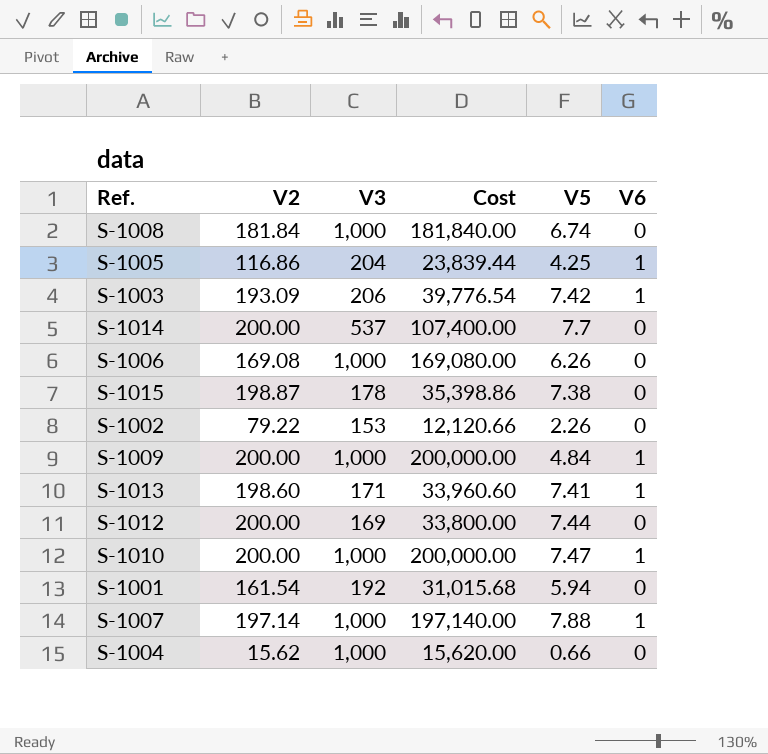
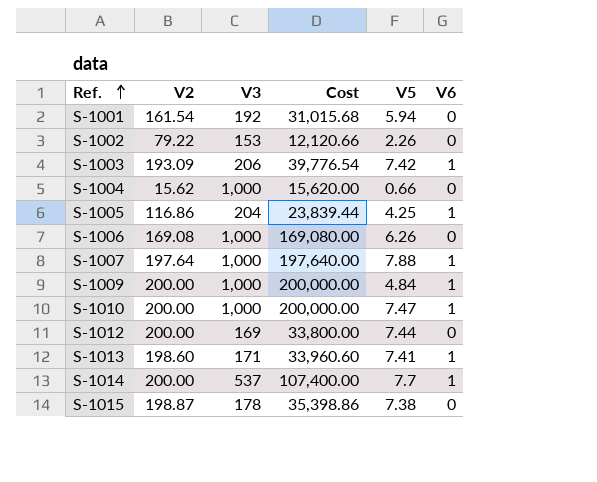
row order: none -> Ref. ascending
row S-1008: 181.84 | 1,000 | 181,840.00 | 6.74 | 0 -> none
S-1007 | V2: 197.14 -> 197.64
S-1007 | Cost: 197,140.00 -> 197,640.00
S-1014 | V6: 0 -> 1

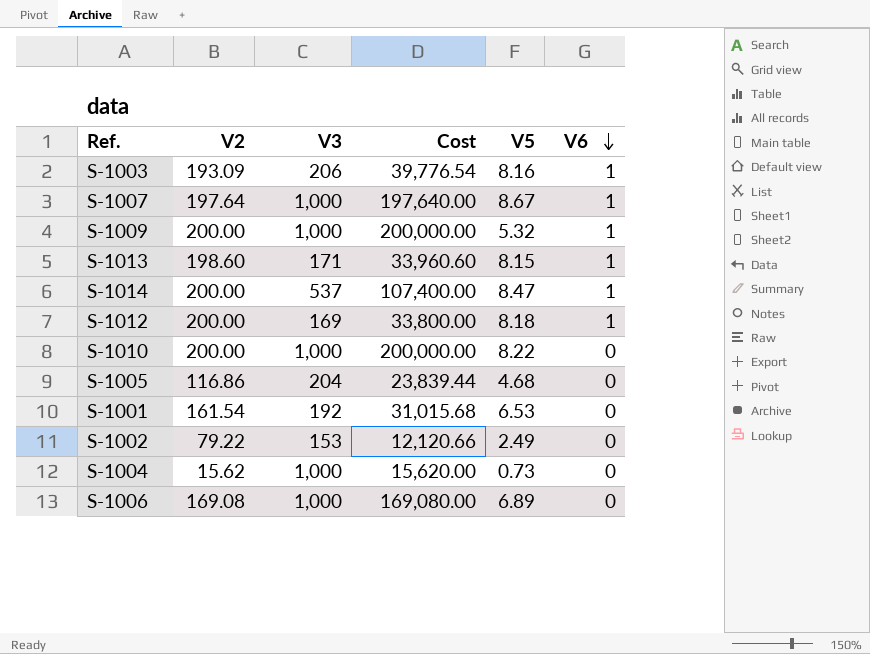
row order: Ref. ascending -> V6 descending
row S-1015: 198.87 | 178 | 35,398.86 | 7.38 | 0 -> none
S-1003 | V5: 7.42 -> 8.16
S-1007 | V5: 7.88 -> 8.67
S-1009 | V5: 4.84 -> 5.32
S-1013 | V5: 7.41 -> 8.15
S-1014 | V5: 7.7 -> 8.47
S-1012 | V5: 7.44 -> 8.18
S-1012 | V6: 0 -> 1
S-1010 | V5: 7.47 -> 8.22
S-1010 | V6: 1 -> 0
S-1005 | V5: 4.25 -> 4.68
S-1005 | V6: 1 -> 0
S-1001 | V5: 5.94 -> 6.53
S-1002 | V5: 2.26 -> 2.49
S-1004 | V5: 0.66 -> 0.73
S-1006 | V5: 6.26 -> 6.89

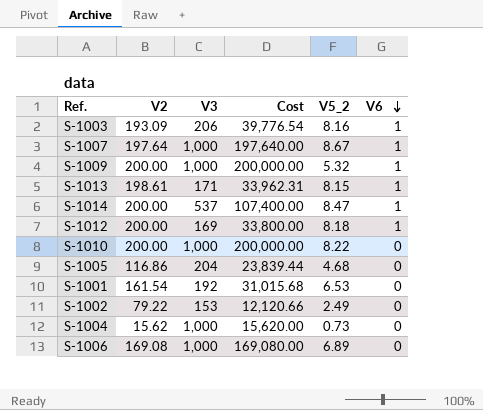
column name: V5 -> V5_2
S-1013 | V2: 198.60 -> 198.61
S-1013 | Cost: 33,960.60 -> 33,962.31

